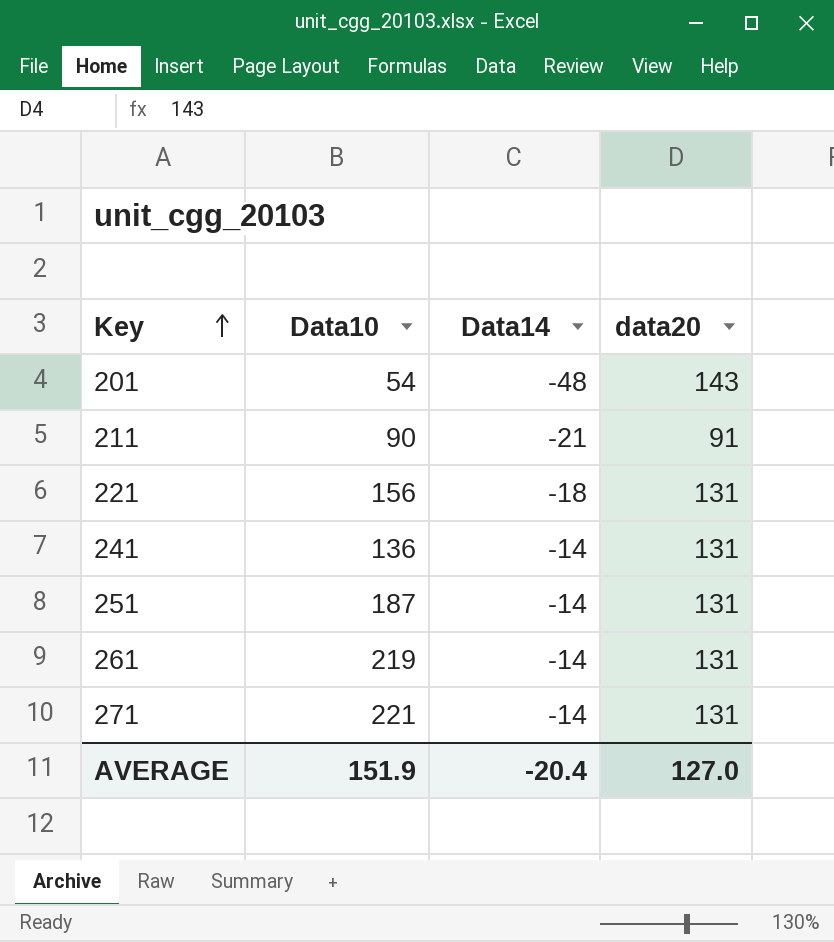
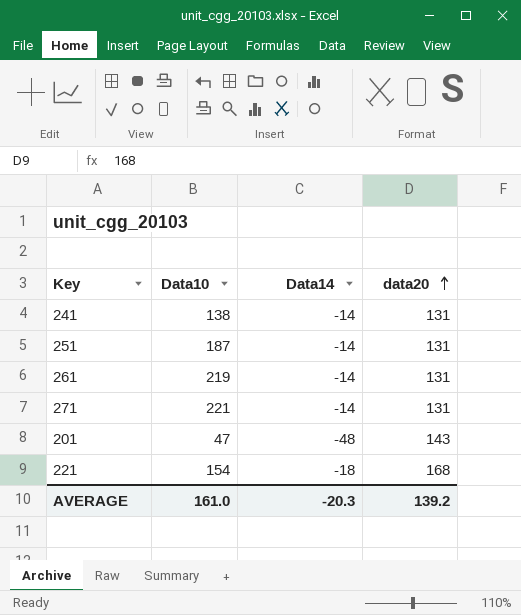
row order: Key ascending -> data20 ascending
row 211: 90 | -21 | 91 -> none
241 | Data10: 136 -> 138
201 | Data10: 54 -> 47
221 | Data10: 156 -> 154
221 | data20: 131 -> 168
AVERAGE | Data10: 151.9 -> 161.0
AVERAGE | Data14: -20.4 -> -20.3
AVERAGE | data20: 127.0 -> 139.2

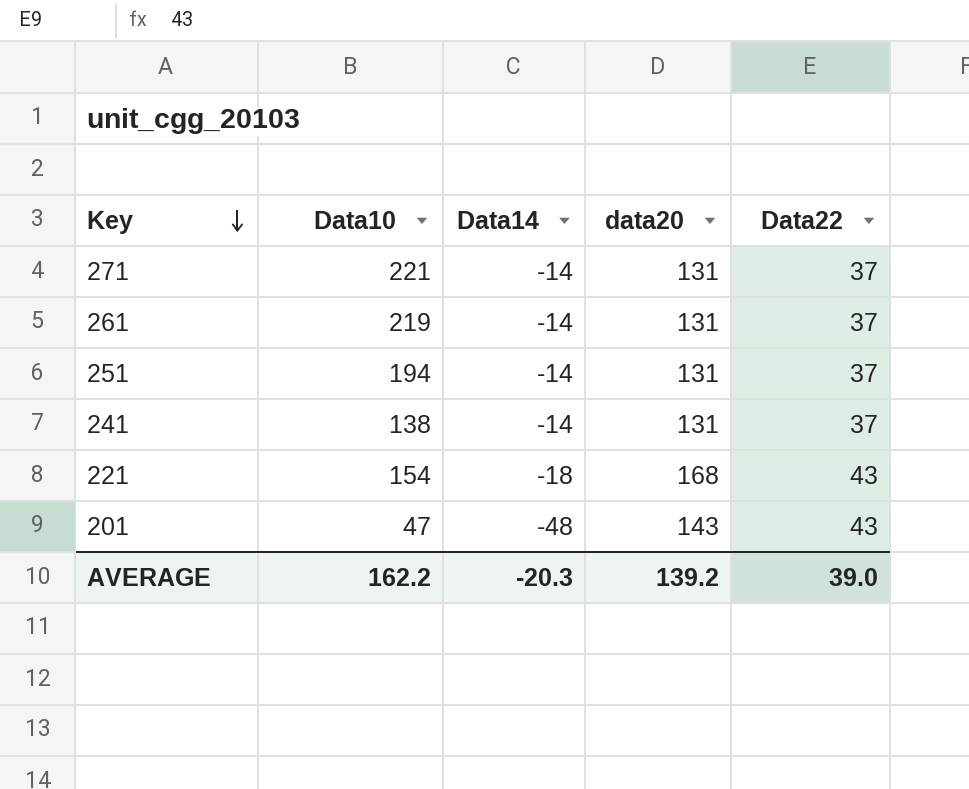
row order: data20 ascending -> Key descending
column Data22 | position: none -> 5
251 | Data10: 187 -> 194
AVERAGE | Data10: 161.0 -> 162.2

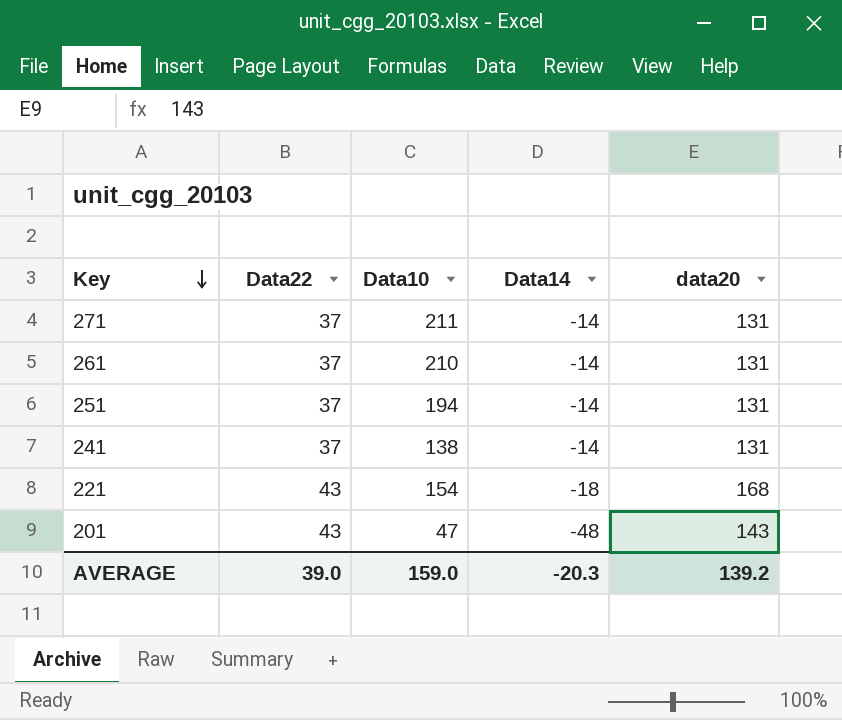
column Data22 | position: 5 -> 2
271 | Data10: 221 -> 211
261 | Data10: 219 -> 210
AVERAGE | Data10: 162.2 -> 159.0

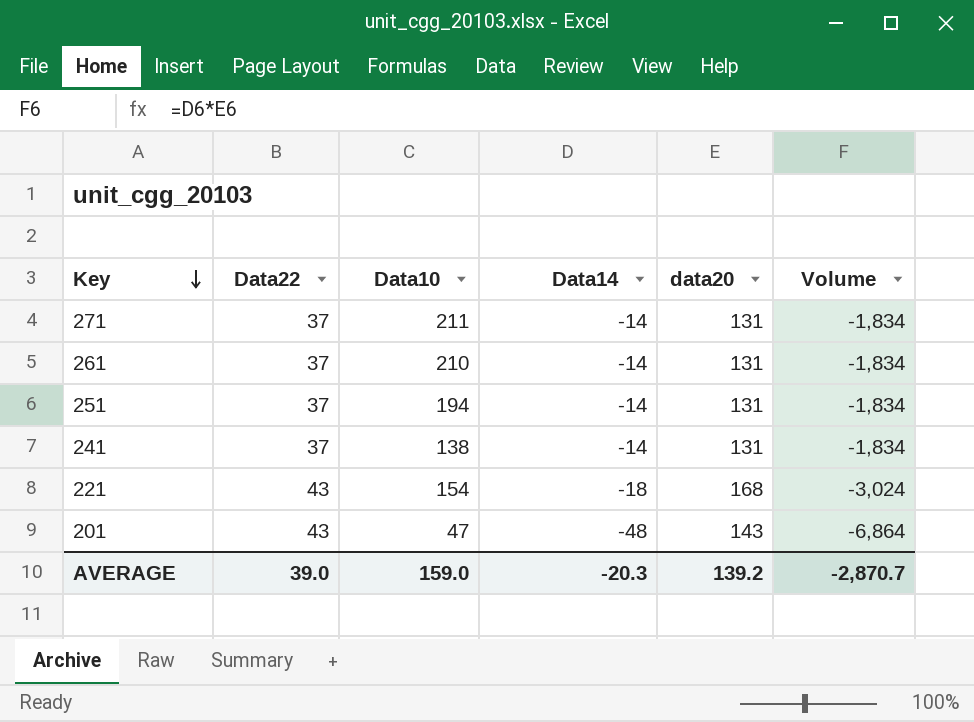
column Volume | formula: none -> [Data14] * [data20]

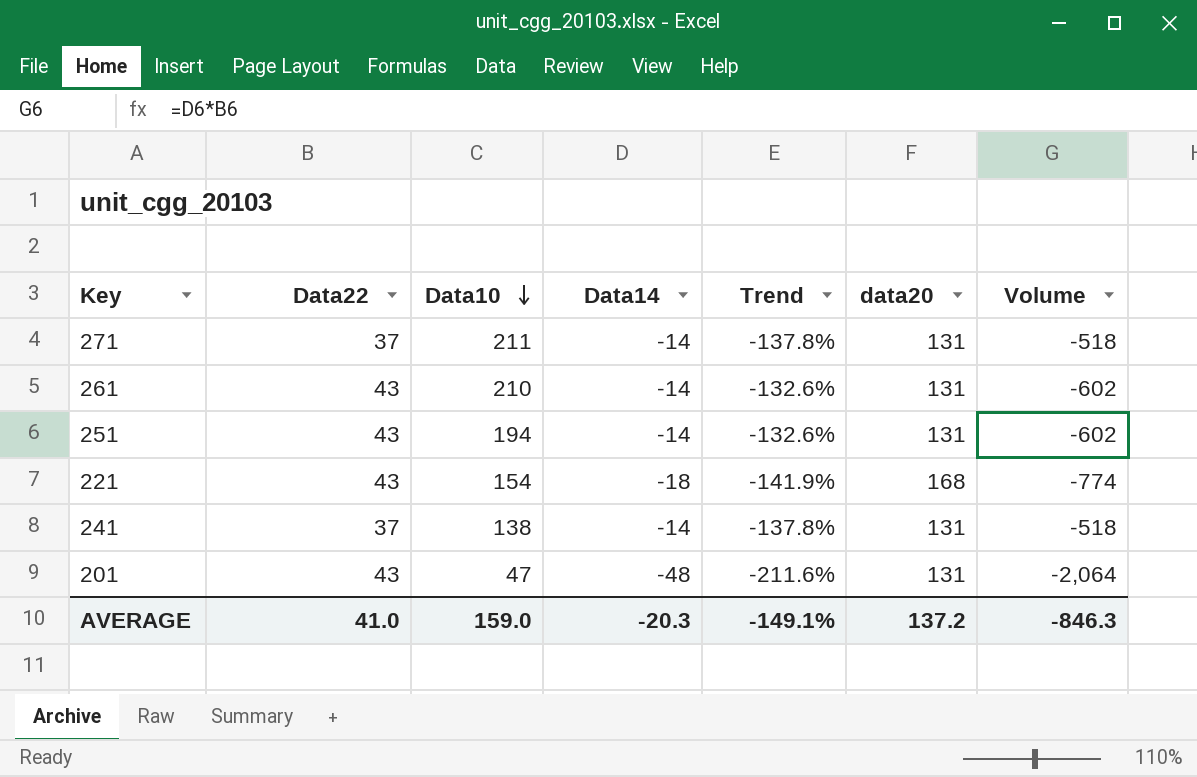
row order: Key descending -> Data10 descending
column Trend | formula: none -> ([Data14] - [Data22]) / [Data22]
column Volume | formula: [Data14] * [data20] -> [Data22] * [Data14]
261 | Data22: 37 -> 43
251 | Data22: 37 -> 43
201 | data20: 143 -> 131
AVERAGE | Data22: 39.0 -> 41.0
AVERAGE | data20: 139.2 -> 137.2
AVERAGE | Volume: -2,870.7 -> -846.3

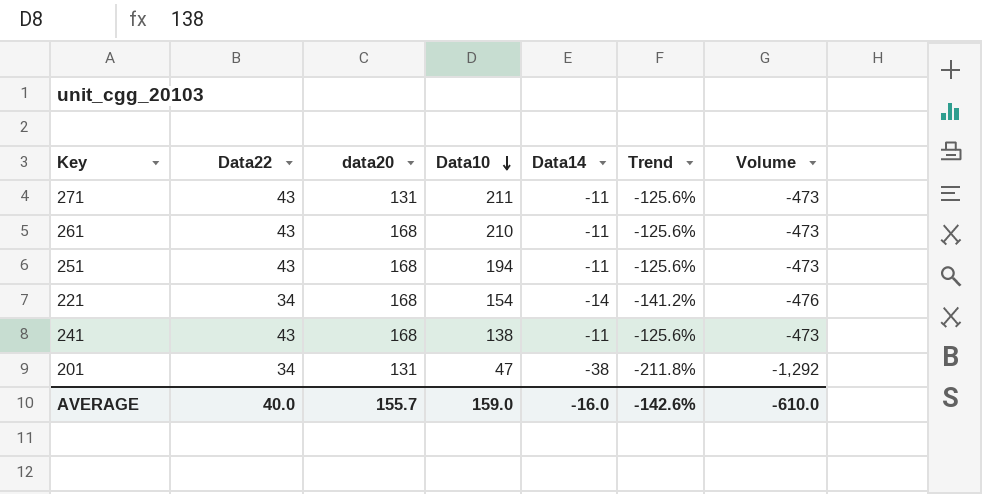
column data20 | position: 6 -> 3
271 | Data22: 37 -> 43
271 | Data14: -14 -> -11
271 | Trend: -137.8% -> -125.6%
271 | Volume: -518 -> -473
261 | data20: 131 -> 168
261 | Data14: -14 -> -11
261 | Trend: -132.6% -> -125.6%
261 | Volume: -602 -> -473
251 | data20: 131 -> 168
251 | Data14: -14 -> -11
251 | Trend: -132.6% -> -125.6%
251 | Volume: -602 -> -473
221 | Data22: 43 -> 34
221 | Data14: -18 -> -14
221 | Trend: -141.9% -> -141.2%
221 | Volume: -774 -> -476
241 | Data22: 37 -> 43
241 | data20: 131 -> 168
241 | Data14: -14 -> -11
241 | Trend: -137.8% -> -125.6%
241 | Volume: -518 -> -473
201 | Data22: 43 -> 34
201 | Data14: -48 -> -38
201 | Trend: -211.6% -> -211.8%
201 | Volume: -2,064 -> -1,292
AVERAGE | Data22: 41.0 -> 40.0
AVERAGE | data20: 137.2 -> 155.7
AVERAGE | Data14: -20.3 -> -16.0
AVERAGE | Trend: -149.1% -> -142.6%
AVERAGE | Volume: -846.3 -> -610.0

